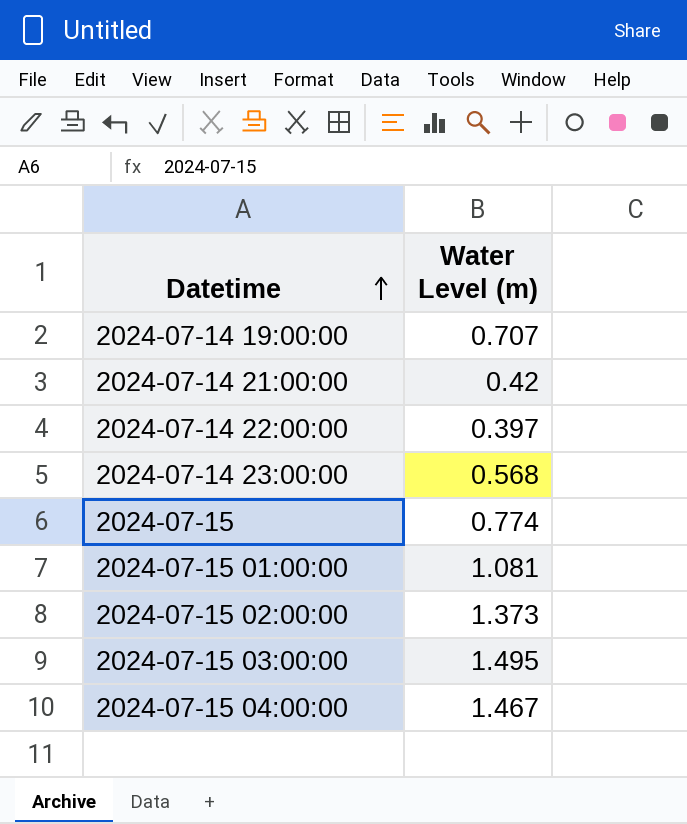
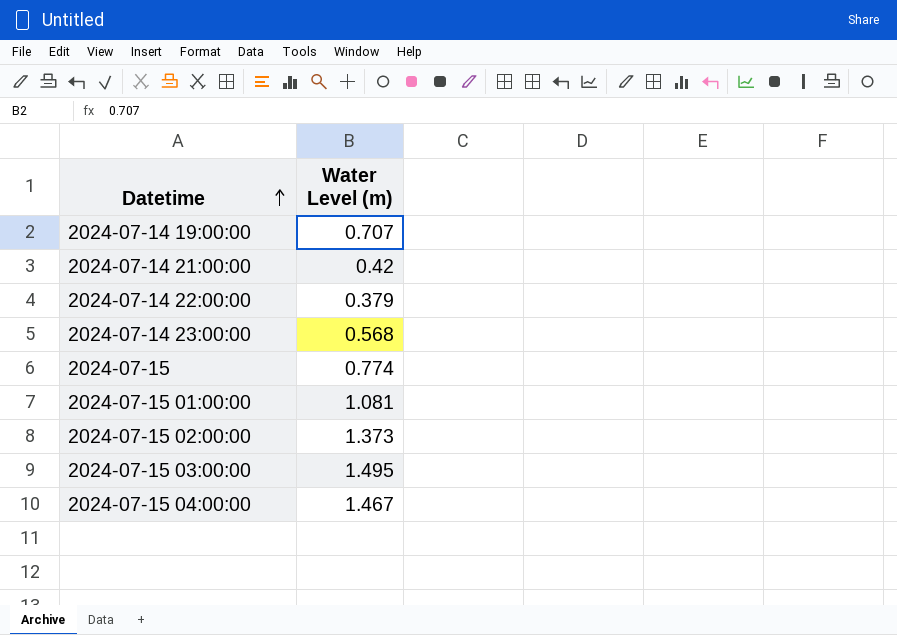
2024-07-14 22:00:00 | Water Level (m): 0.397 -> 0.379

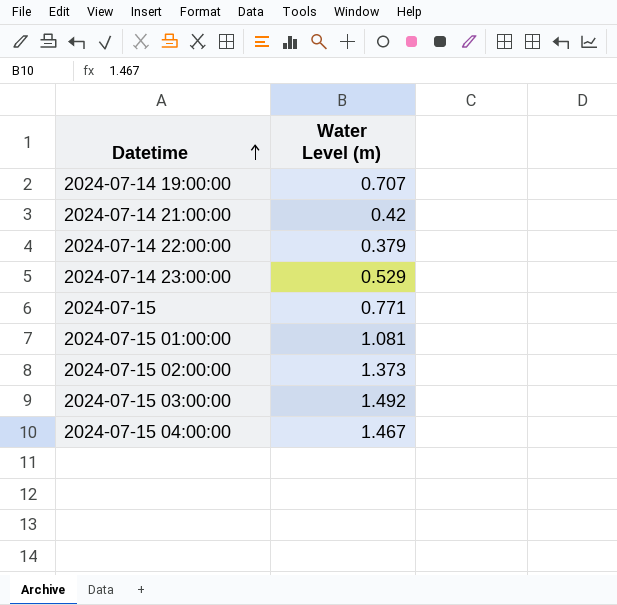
2024-07-14 23:00:00 | Water Level (m): 0.568 -> 0.529
2024-07-15 | Water Level (m): 0.774 -> 0.771
2024-07-15 03:00:00 | Water Level (m): 1.495 -> 1.492

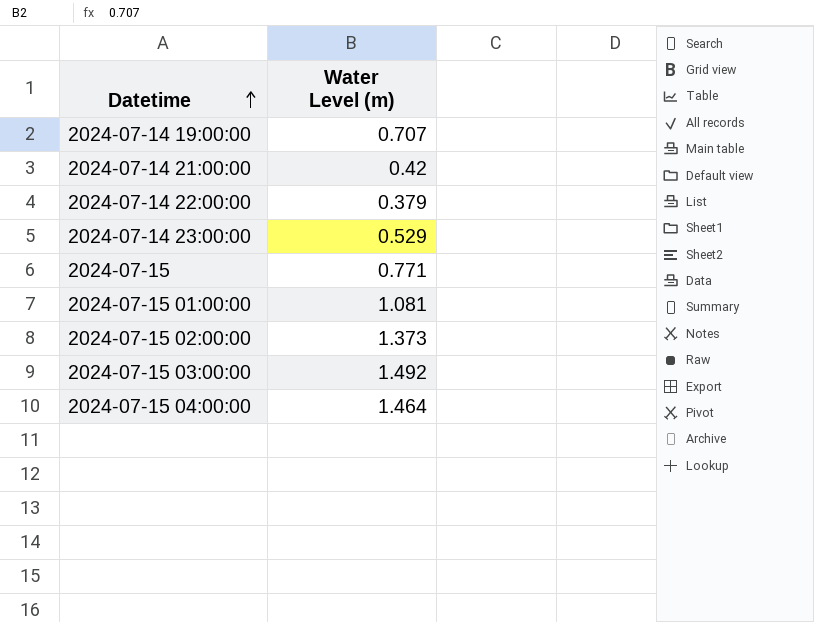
2024-07-15 04:00:00 | Water Level (m): 1.467 -> 1.464

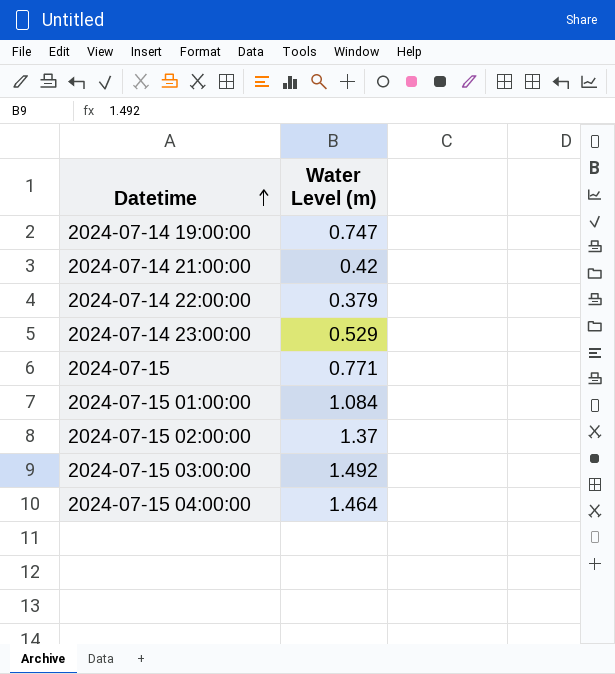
2024-07-14 19:00:00 | Water Level (m): 0.707 -> 0.747
2024-07-15 01:00:00 | Water Level (m): 1.081 -> 1.084
2024-07-15 02:00:00 | Water Level (m): 1.373 -> 1.37

